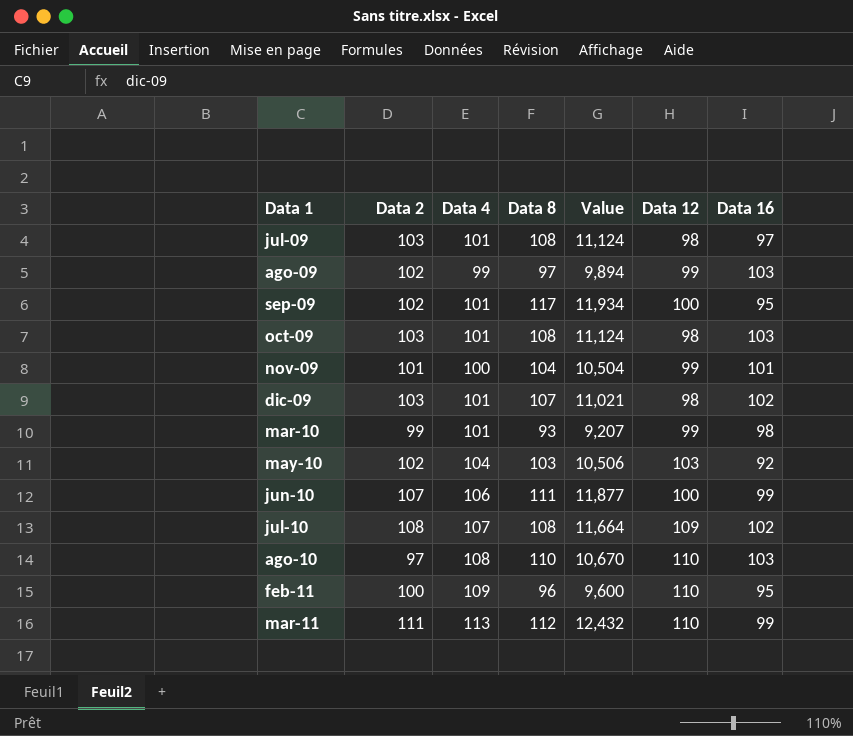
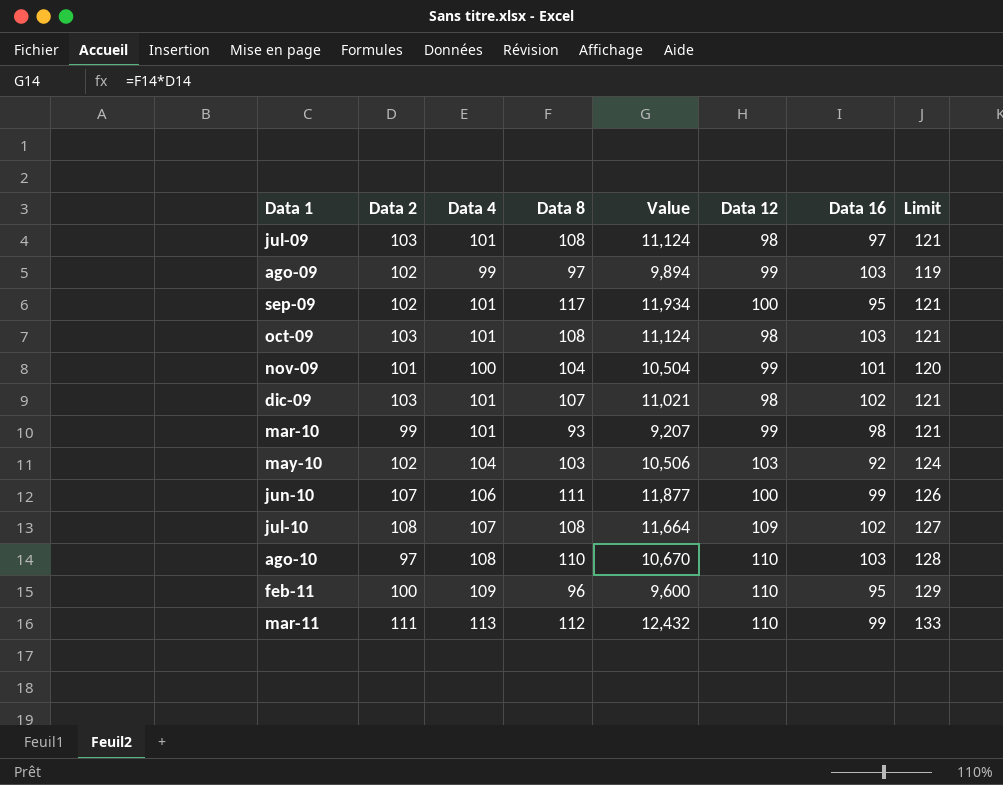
column Limit | formula: none -> [Data 4] + 20

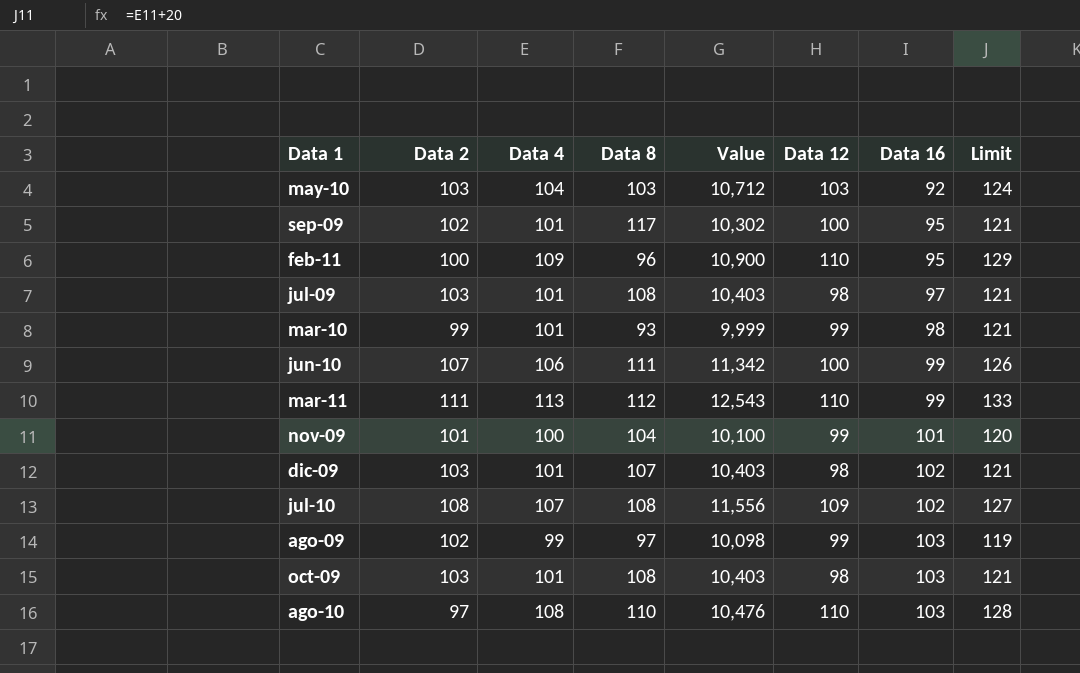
row order: Data 1 ascending -> Data 16 ascending
column Value | formula: [Data 2] * [Data 8] -> [Data 2] * [Data 4]
may-10 | Data 2: 102 -> 103

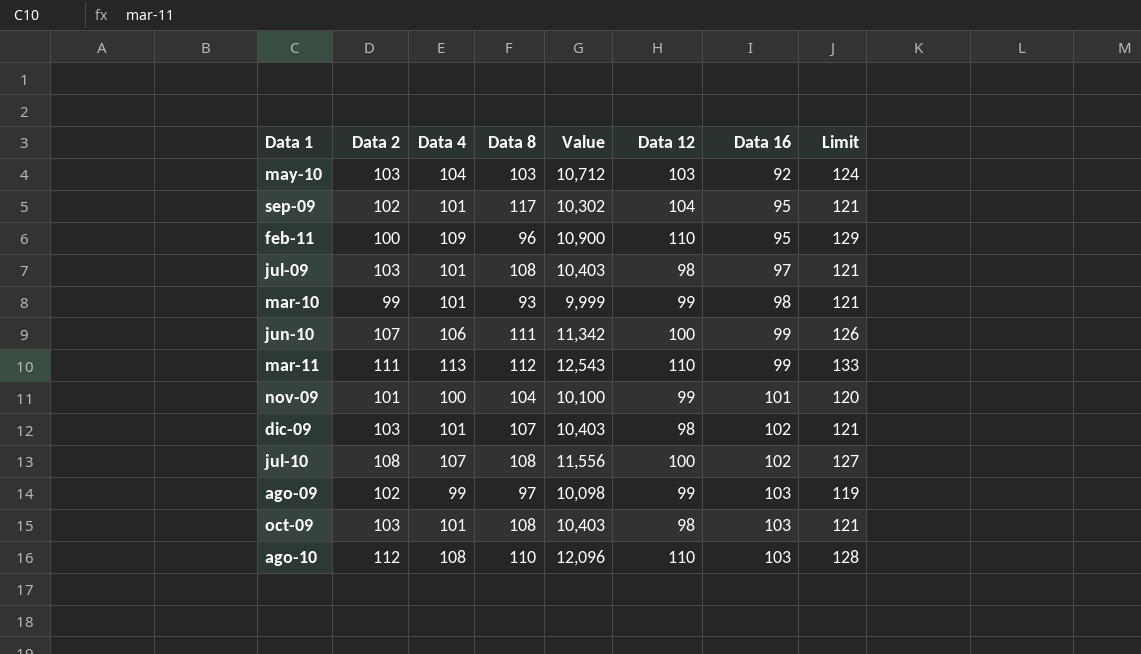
sep-09 | Data 12: 100 -> 104
jul-10 | Data 12: 109 -> 100
ago-10 | Data 2: 97 -> 112
ago-10 | Value: 10,476 -> 12,096

